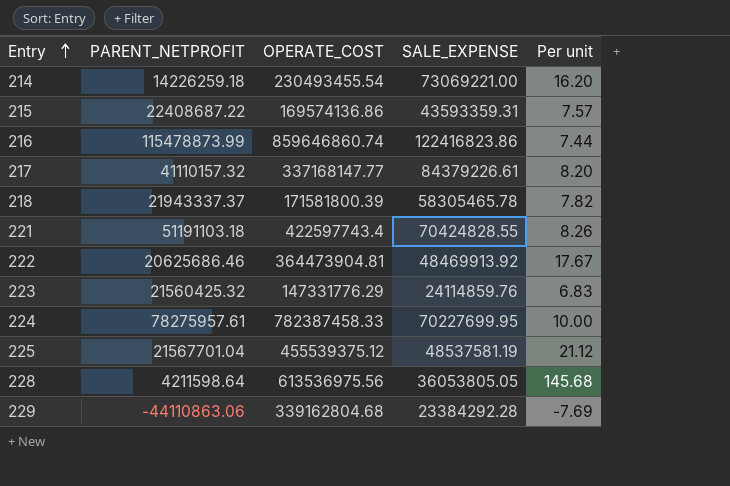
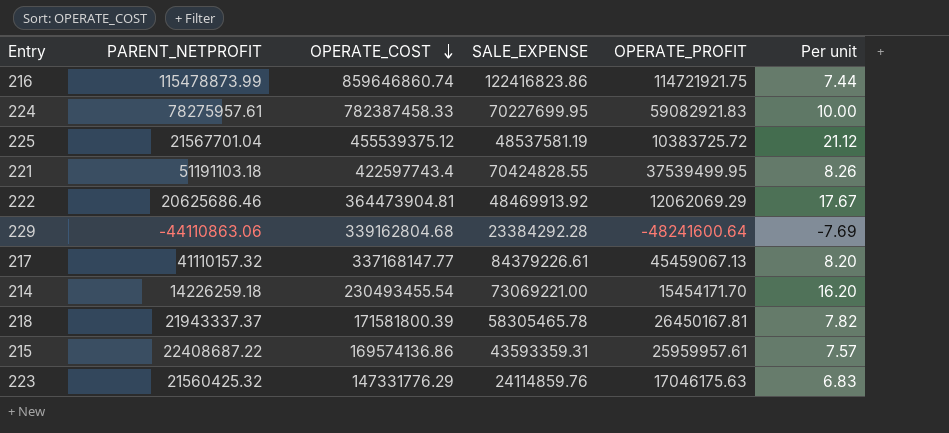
row order: Entry ascending -> OPERATE_COST descending
column OPERATE_PROFIT | position: none -> 5
row 228: 4211598.64 | 613536975.56 | 36053805.05 | 145.68 -> none

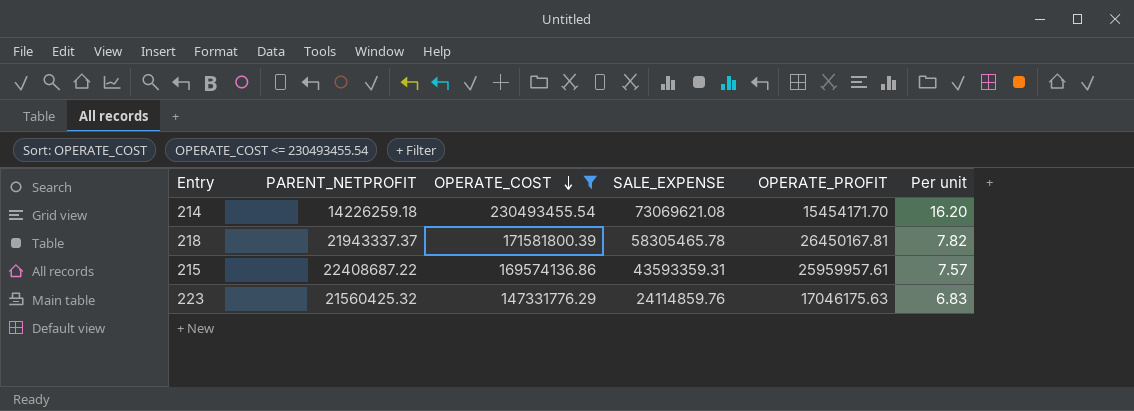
filter: none -> OPERATE_COST <= 230493455.54
214 | SALE_EXPENSE: 73069221.00 -> 73069621.08

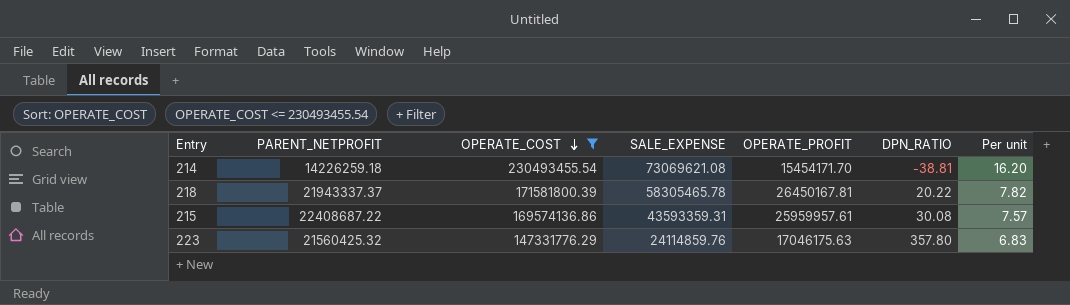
column DPN_RATIO | position: none -> 6

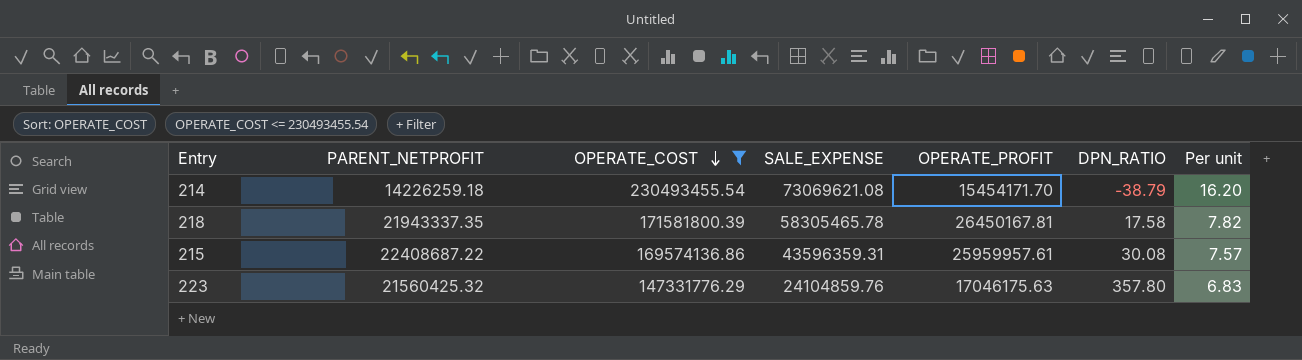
214 | DPN_RATIO: -38.81 -> -38.79
218 | PARENT_NETPROFIT: 21943337.37 -> 21943337.35
218 | DPN_RATIO: 20.22 -> 17.58
215 | SALE_EXPENSE: 43593359.31 -> 43596359.31
223 | SALE_EXPENSE: 24114859.76 -> 24104859.76

